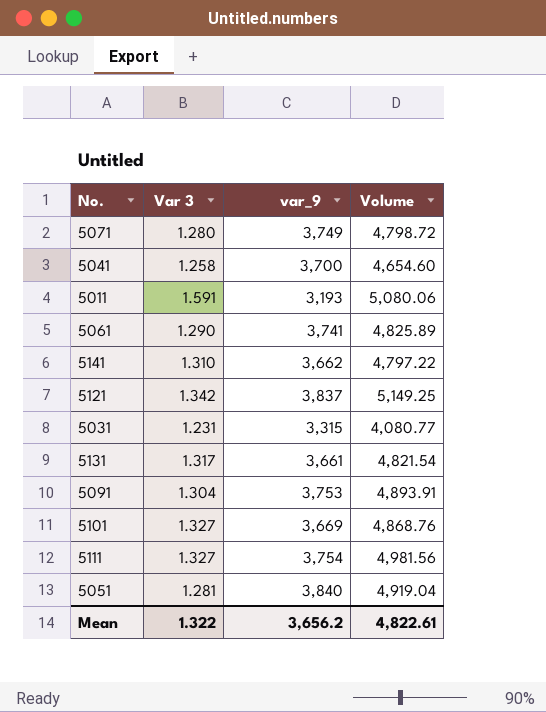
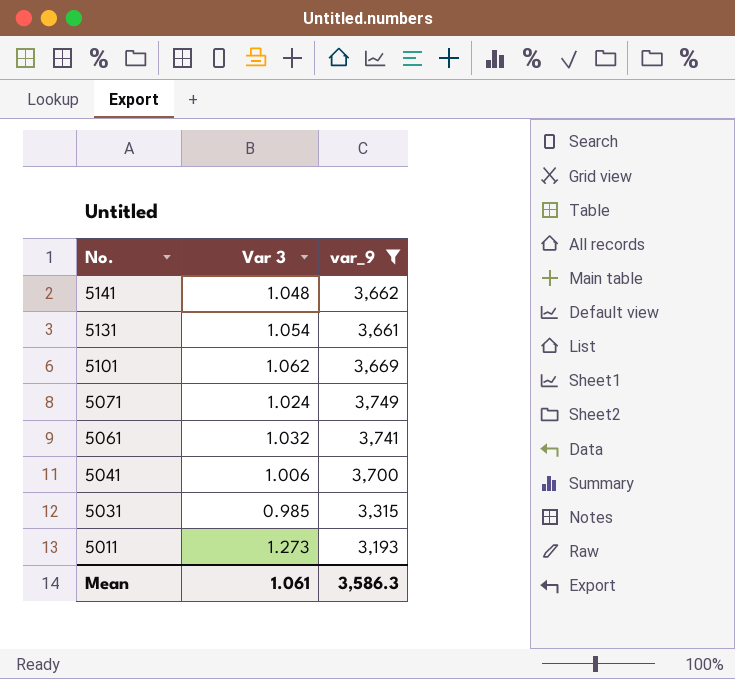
filter: none -> var_9 <= 3,749
row order: none -> No. descending
column Volume | formula: [Var 3] * [var_9] -> none
5141 | Var 3: 1.310 -> 1.048
5131 | Var 3: 1.317 -> 1.054
5101 | Var 3: 1.327 -> 1.062
5071 | Var 3: 1.280 -> 1.024
5061 | Var 3: 1.290 -> 1.032
5041 | Var 3: 1.258 -> 1.006
5031 | Var 3: 1.231 -> 0.985
5011 | Var 3: 1.591 -> 1.273
Mean | Var 3: 1.322 -> 1.061
Mean | var_9: 3,656.2 -> 3,586.3

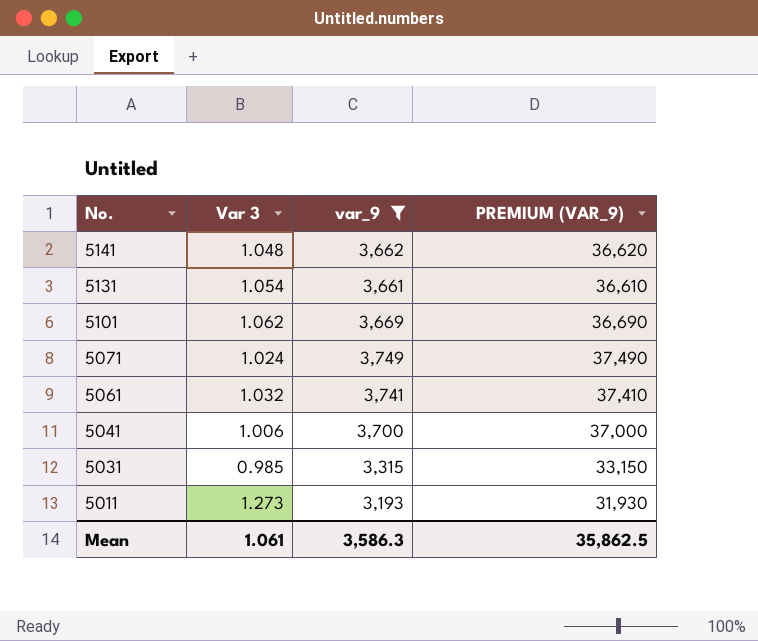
column PREMIUM (VAR_9) | formula: none -> [var_9] * 10

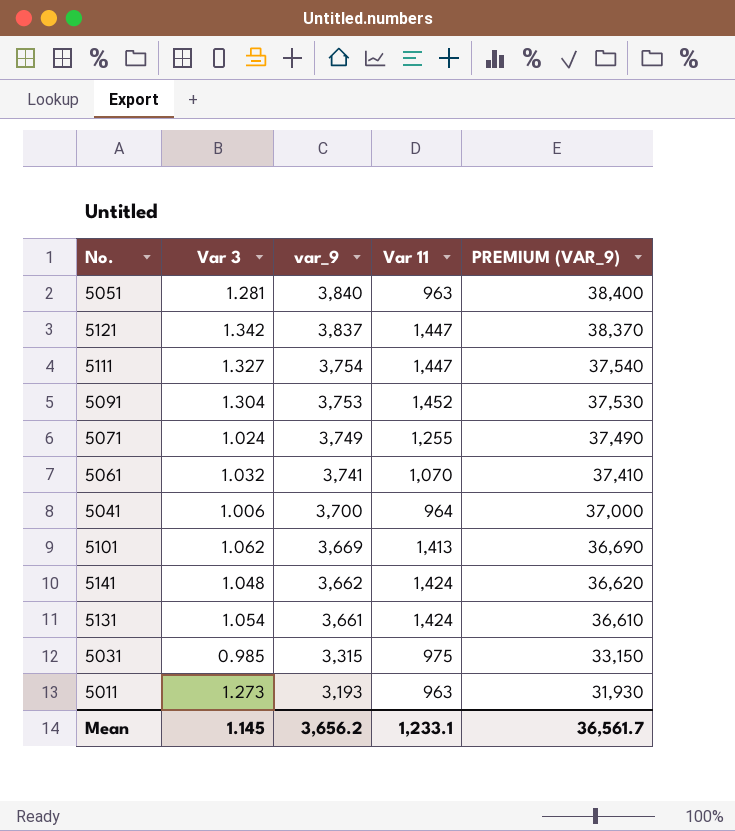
filter: var_9 <= 3,749 -> none
row order: No. descending -> var_9 descending
column Var 11 | position: none -> 4
Mean | Var 3: 1.061 -> 1.145
Mean | var_9: 3,586.3 -> 3,656.2
Mean | PREMIUM (VAR_9): 35,862.5 -> 36,561.7

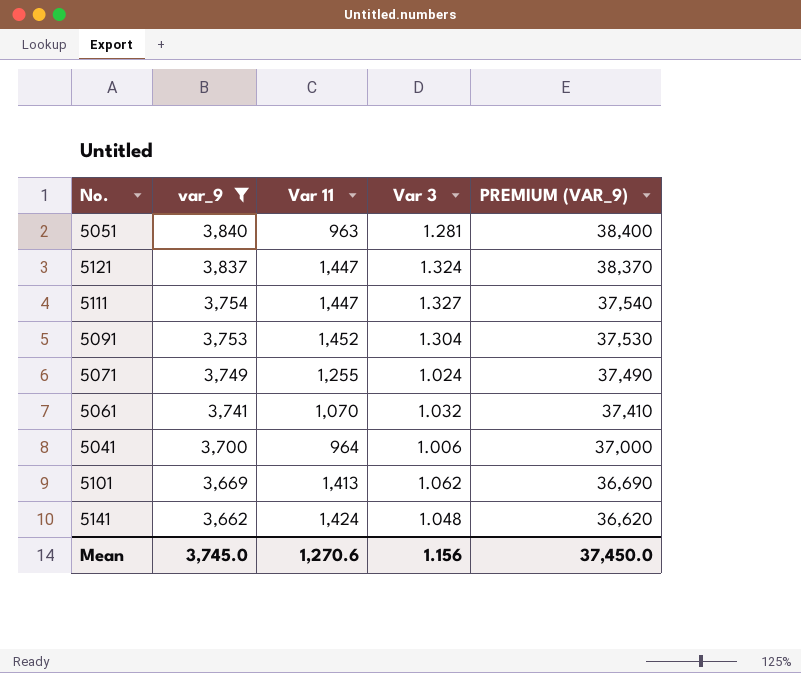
filter: none -> var_9 >= 3,662
column Var 3 | position: 2 -> 4
5121 | Var 3: 1.342 -> 1.324
Mean | var_9: 3,656.2 -> 3,745.0
Mean | Var 11: 1,233.1 -> 1,270.6
Mean | Var 3: 1.145 -> 1.156
Mean | PREMIUM (VAR_9): 36,561.7 -> 37,450.0

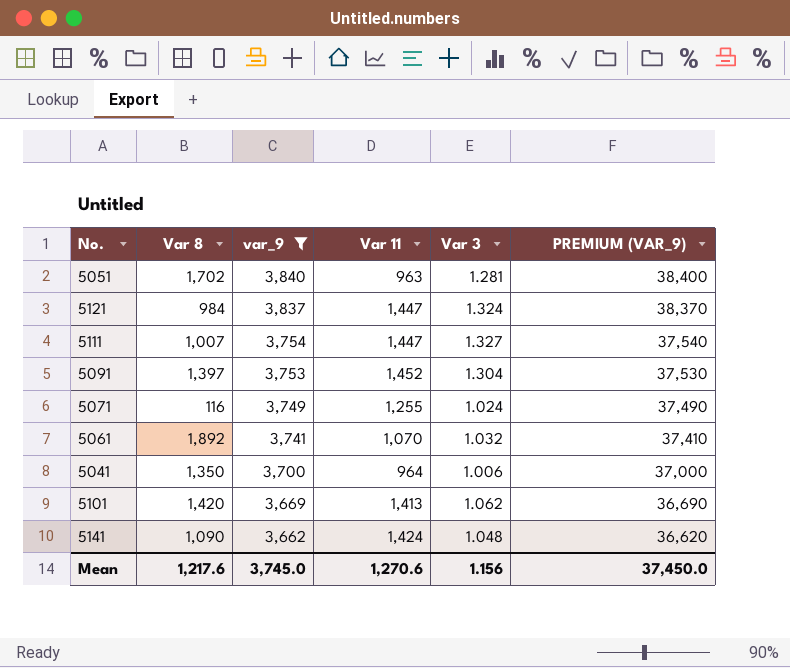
column Var 8 | position: none -> 2

